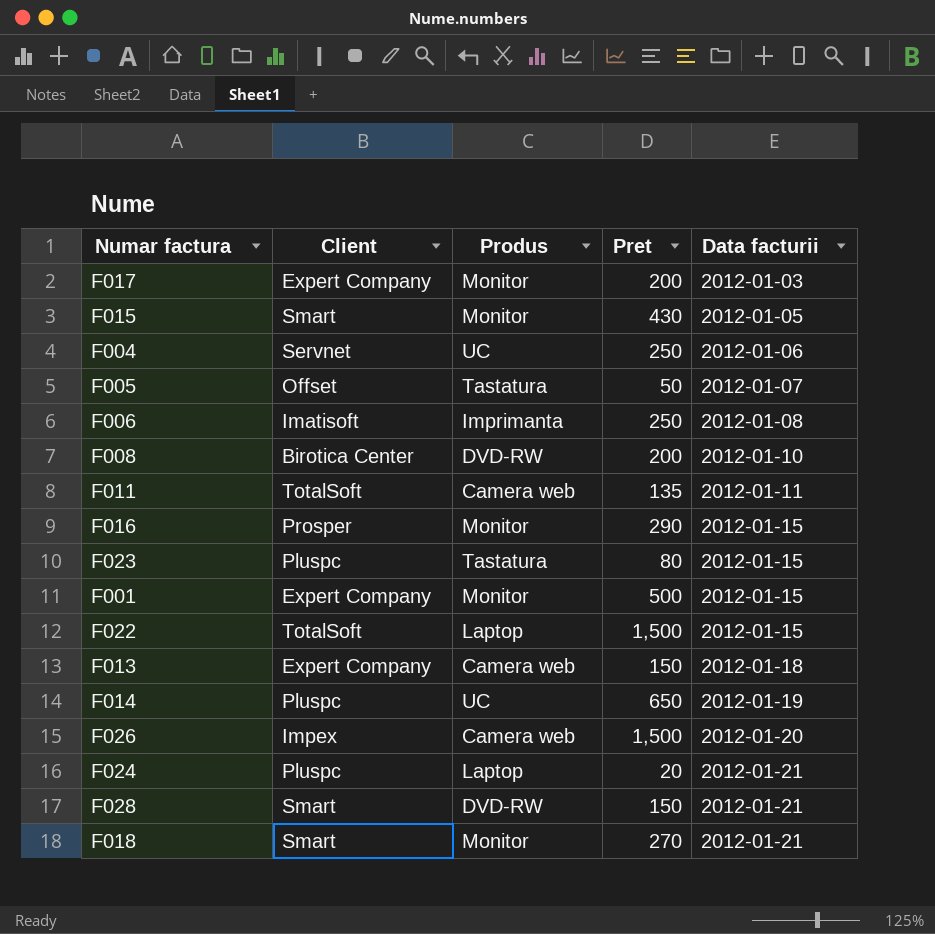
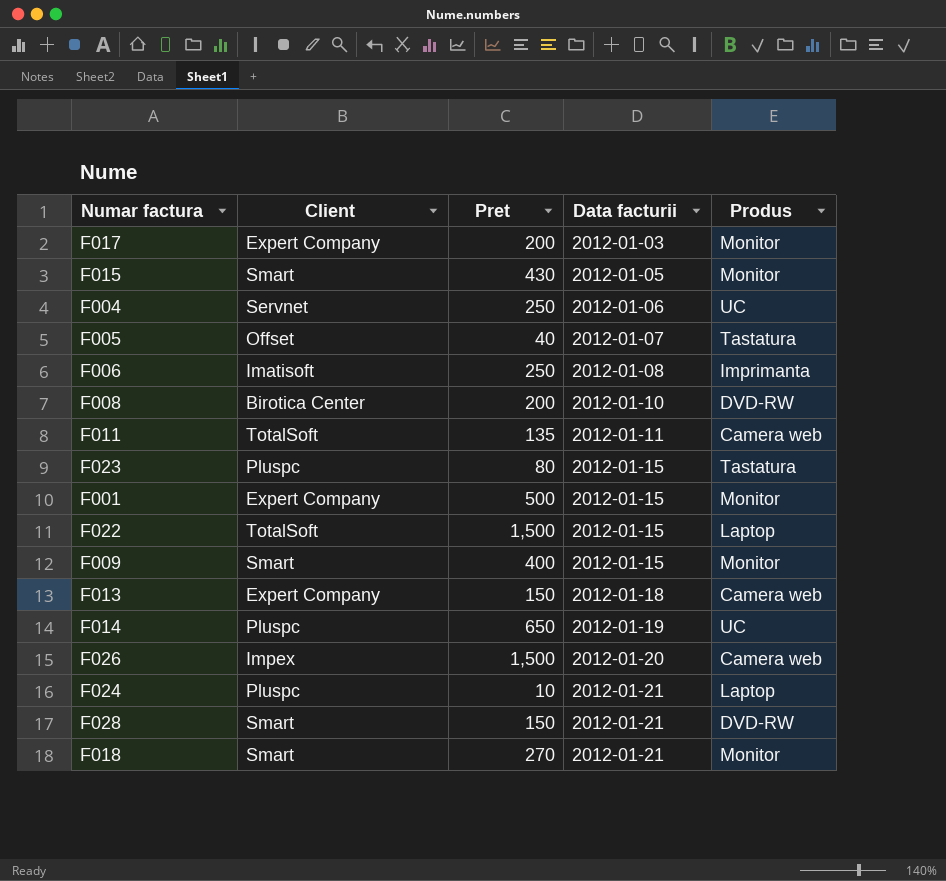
column Produs | position: 3 -> 5
row F016: Prosper | Monitor | 290 | 2012-01-15 -> none
F005 | Pret: 50 -> 40
row F009: none -> Smart | 400 | 2012-01-15 | Monitor
F024 | Pret: 20 -> 10

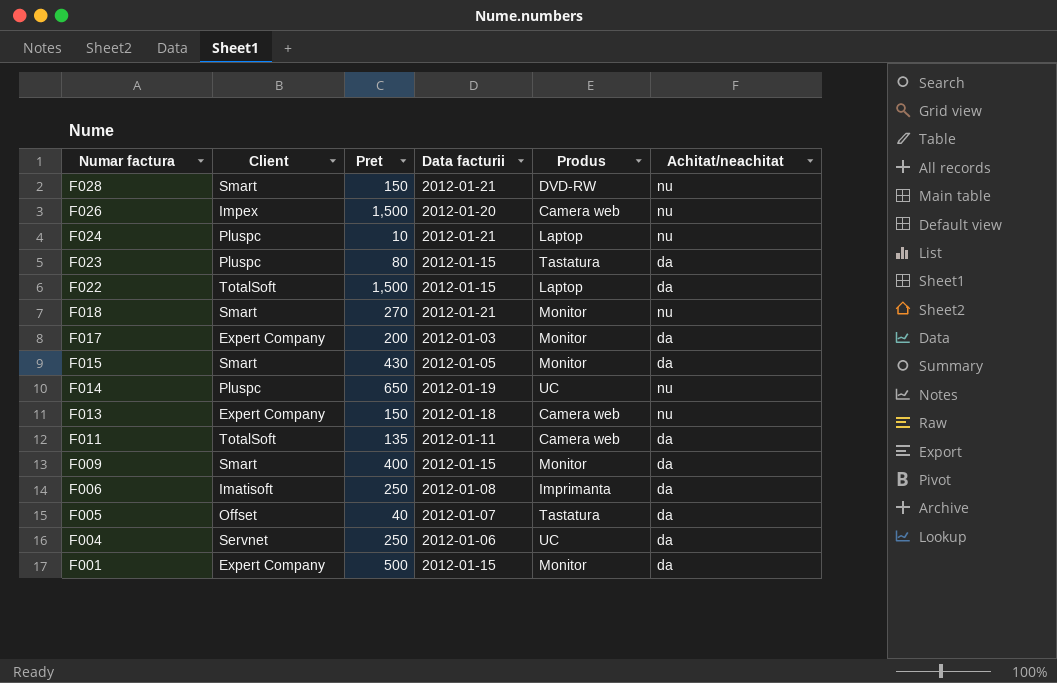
row order: Data facturii ascending -> Numar factura descending
column Achitat/neachitat | position: none -> 6
row F008: Birotica Center | 200 | 2012-01-10 | DVD-RW -> none

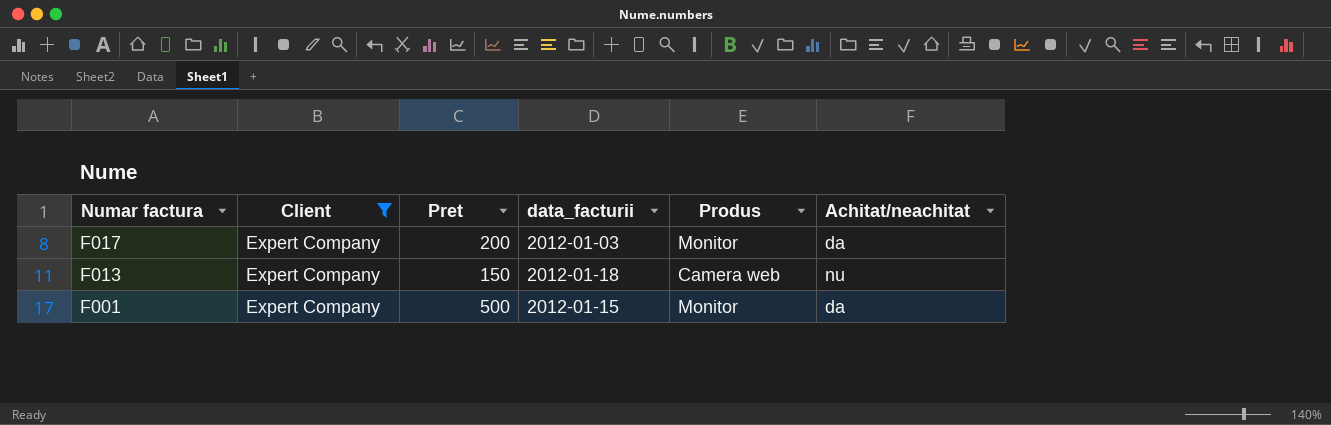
filter: none -> Client = Expert Company
column name: Data facturii -> data_facturii

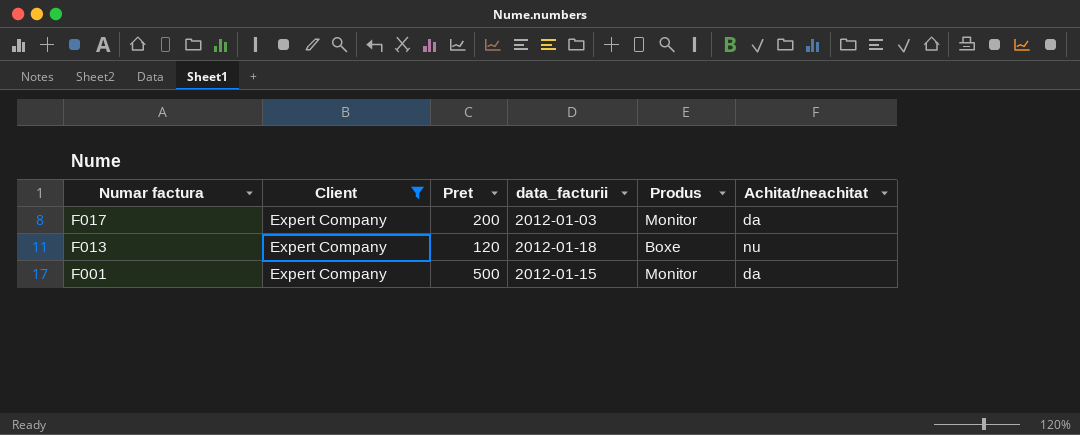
F013 | Pret: 150 -> 120
F013 | Produs: Camera web -> Boxe

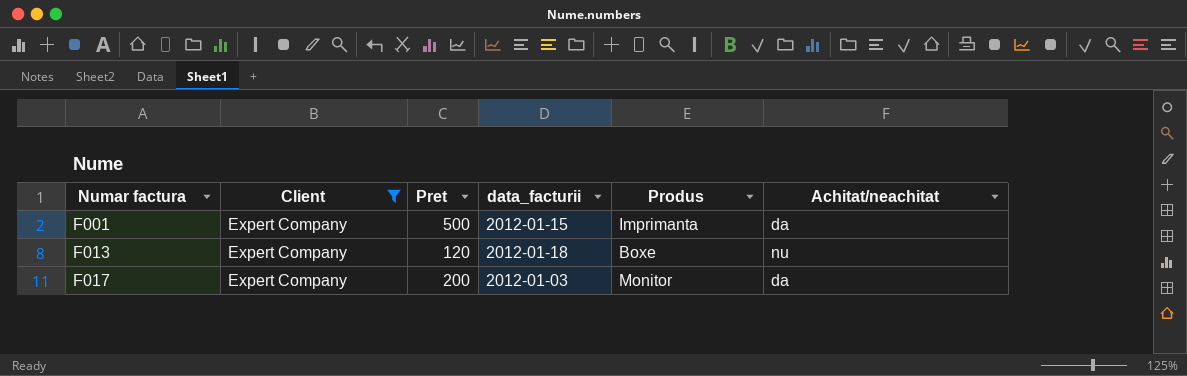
row order: Numar factura descending -> Numar factura ascending
F001 | Produs: Monitor -> Imprimanta

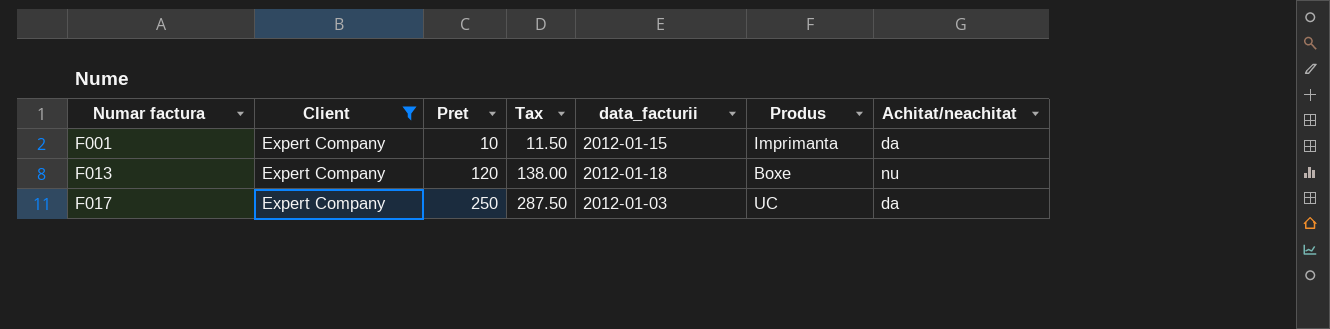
column Tax | formula: none -> [Pret] * 1.15
F001 | Pret: 500 -> 10
F017 | Pret: 200 -> 250
F017 | Produs: Monitor -> UC

